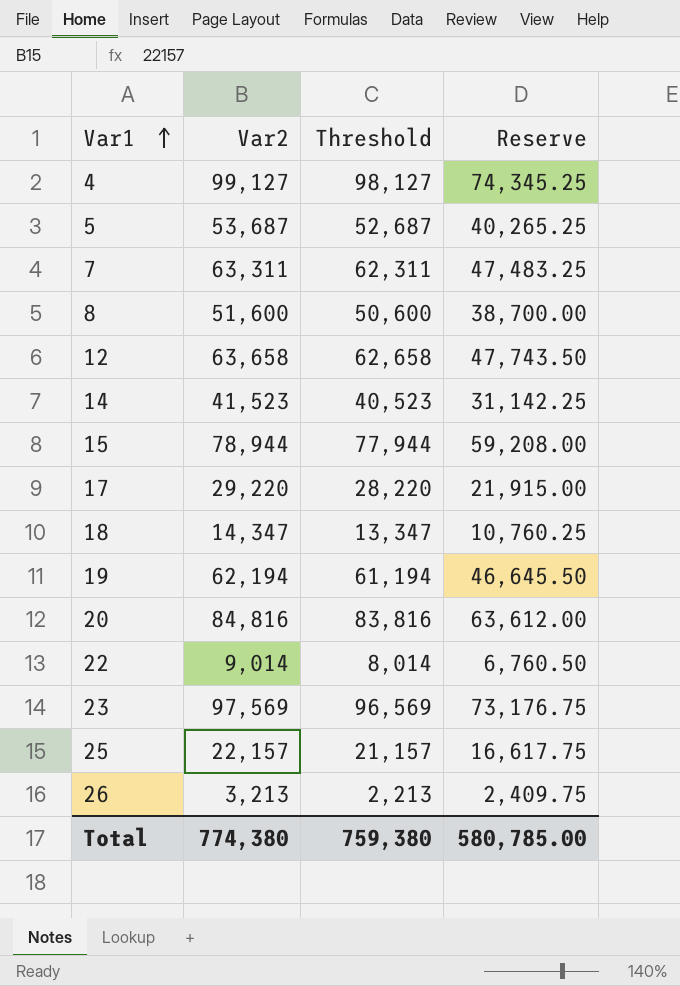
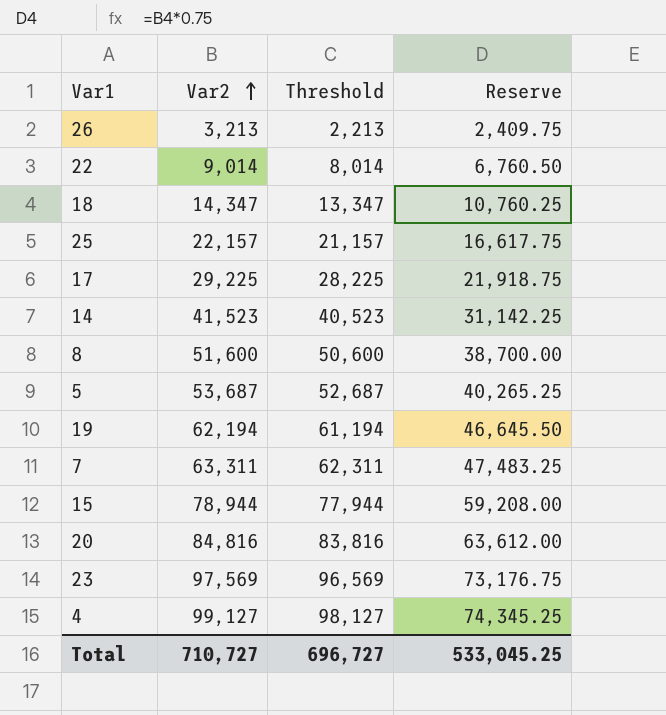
row order: Var1 ascending -> Var2 ascending
row 12: 63,658 | 62,658 | 47,743.50 -> none
17 | Var2: 29,220 -> 29,225
17 | Threshold: 28,220 -> 28,225
17 | Reserve: 21,915.00 -> 21,918.75
Total | Var2: 774,380 -> 710,727
Total | Threshold: 759,380 -> 696,727
Total | Reserve: 580,785.00 -> 533,045.25

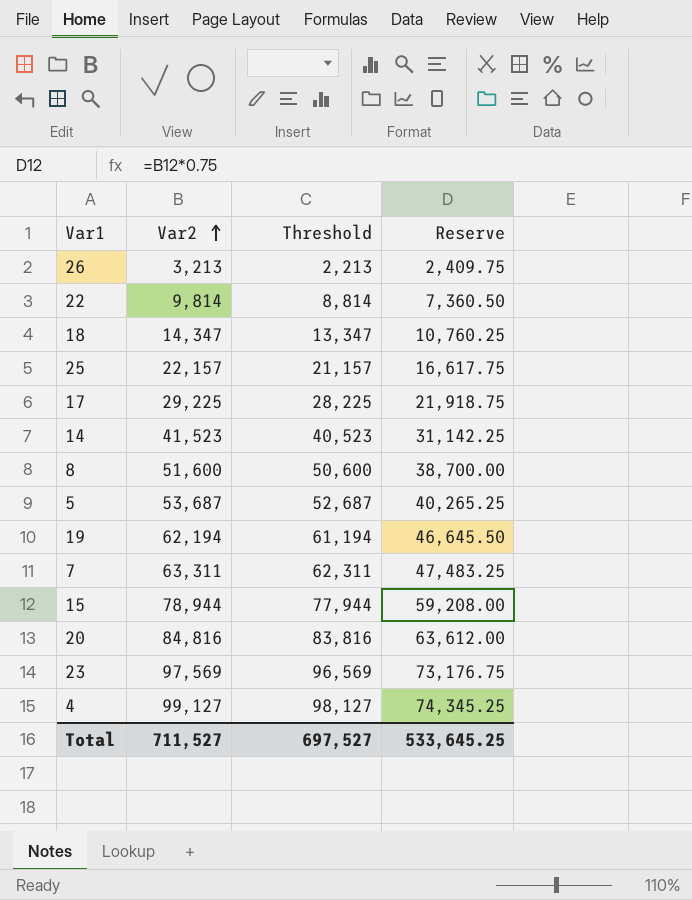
22 | Var2: 9,014 -> 9,814
22 | Threshold: 8,014 -> 8,814
22 | Reserve: 6,760.50 -> 7,360.50
Total | Var2: 710,727 -> 711,527
Total | Threshold: 696,727 -> 697,527
Total | Reserve: 533,045.25 -> 533,645.25

